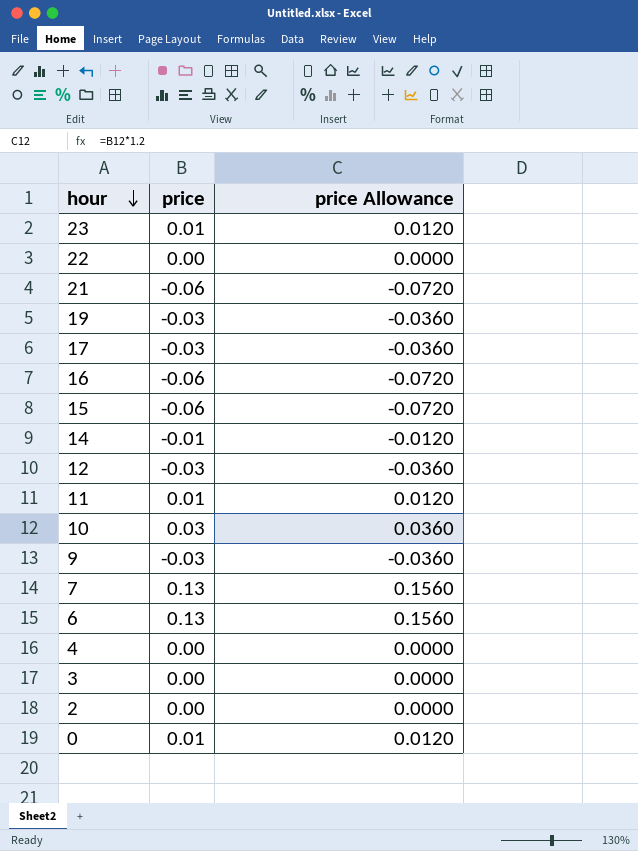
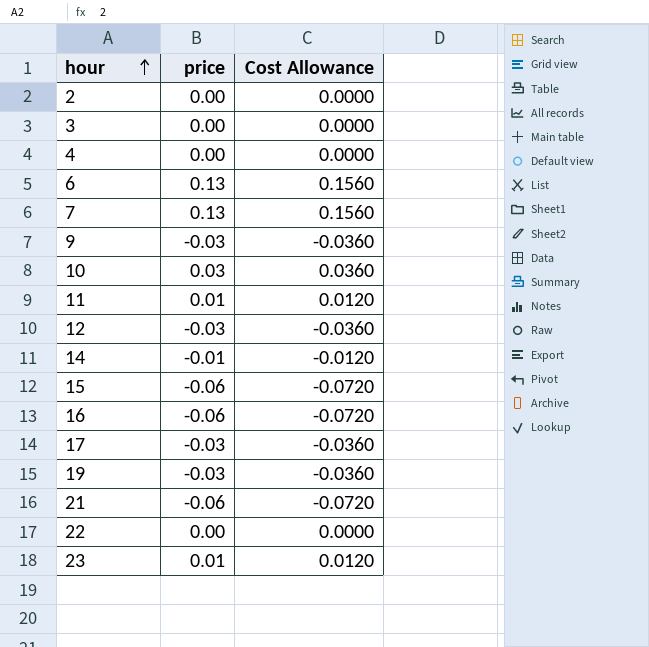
row order: hour descending -> hour ascending
column name: price Allowance -> Cost Allowance
row 0: 0.01 | 0.0120 -> none

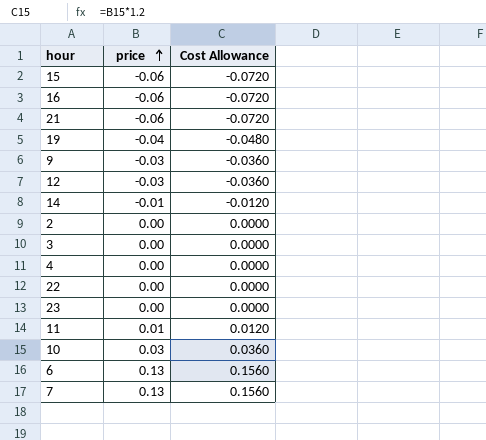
row order: hour ascending -> price ascending
row 17: -0.03 | -0.0360 -> none
19 | price: -0.03 -> -0.04
19 | Cost Allowance: -0.0360 -> -0.0480
23 | price: 0.01 -> 0.00
23 | Cost Allowance: 0.0120 -> 0.0000

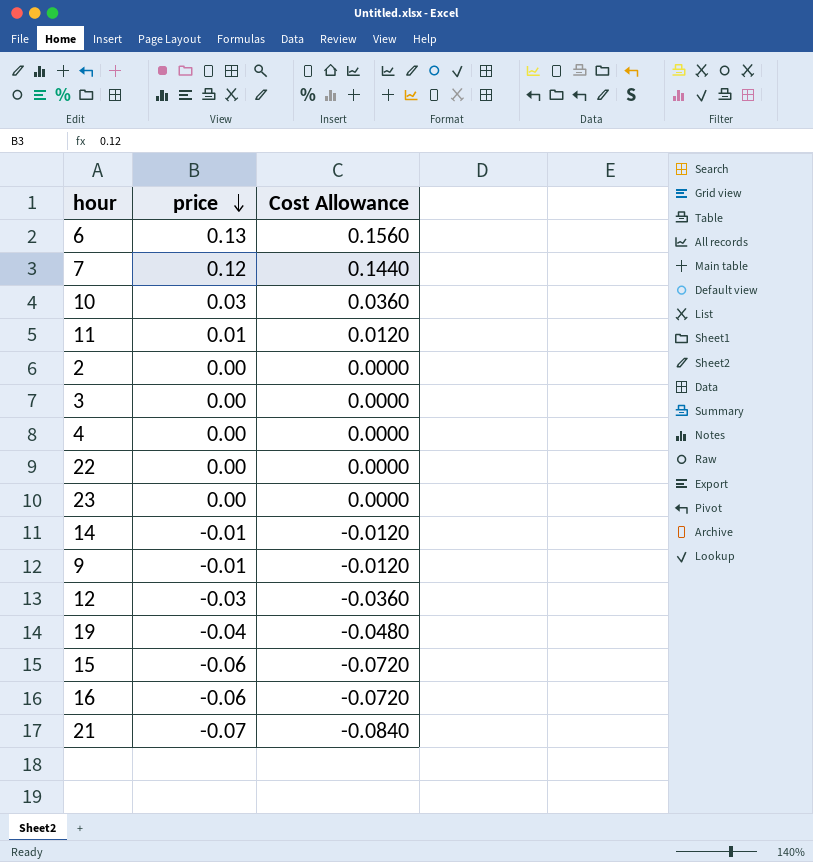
row order: price ascending -> price descending
7 | price: 0.13 -> 0.12
7 | Cost Allowance: 0.1560 -> 0.1440
9 | price: -0.03 -> -0.01
9 | Cost Allowance: -0.0360 -> -0.0120
21 | price: -0.06 -> -0.07
21 | Cost Allowance: -0.0720 -> -0.0840

